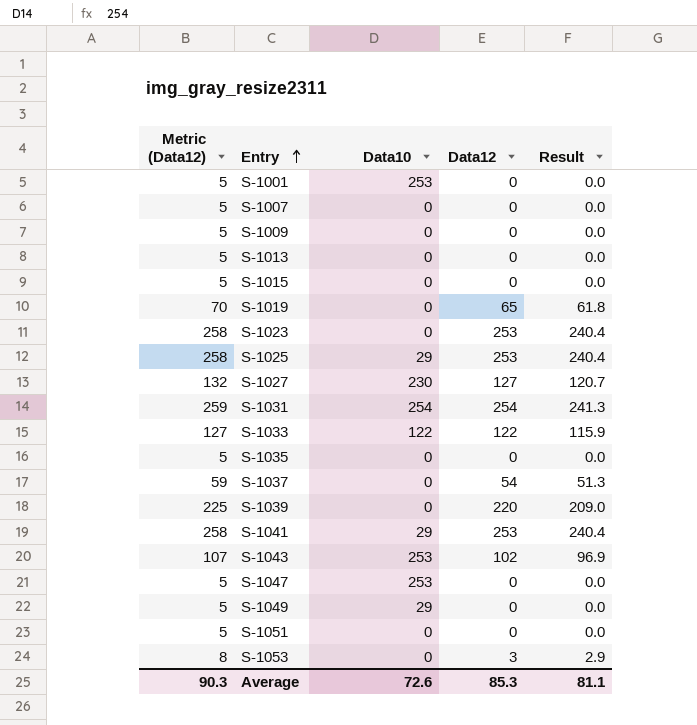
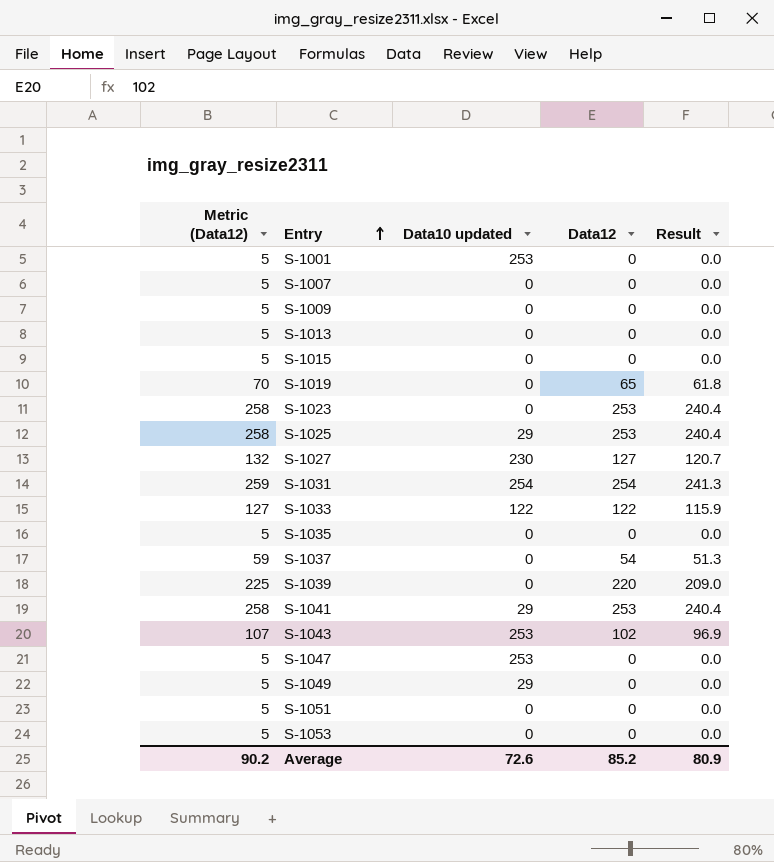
column name: Data10 -> Data10 updated
S-1053 | Metric (Data12): 8 -> 5
S-1053 | Data12: 3 -> 0
S-1053 | Result: 2.9 -> 0.0
Average | Metric (Data12): 90.3 -> 90.2
Average | Data12: 85.3 -> 85.2
Average | Result: 81.1 -> 80.9

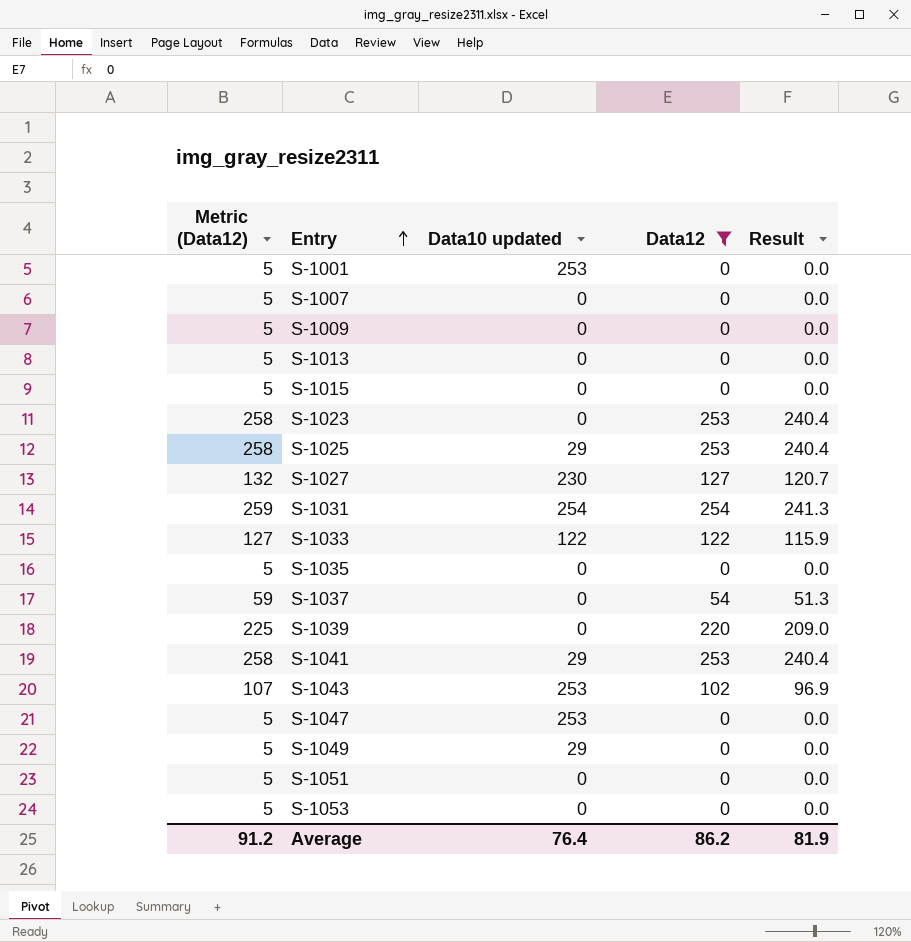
filter: none -> Data12 != 65
Average | Metric (Data12): 90.2 -> 91.2
Average | Data10 updated: 72.6 -> 76.4
Average | Data12: 85.2 -> 86.2
Average | Result: 80.9 -> 81.9

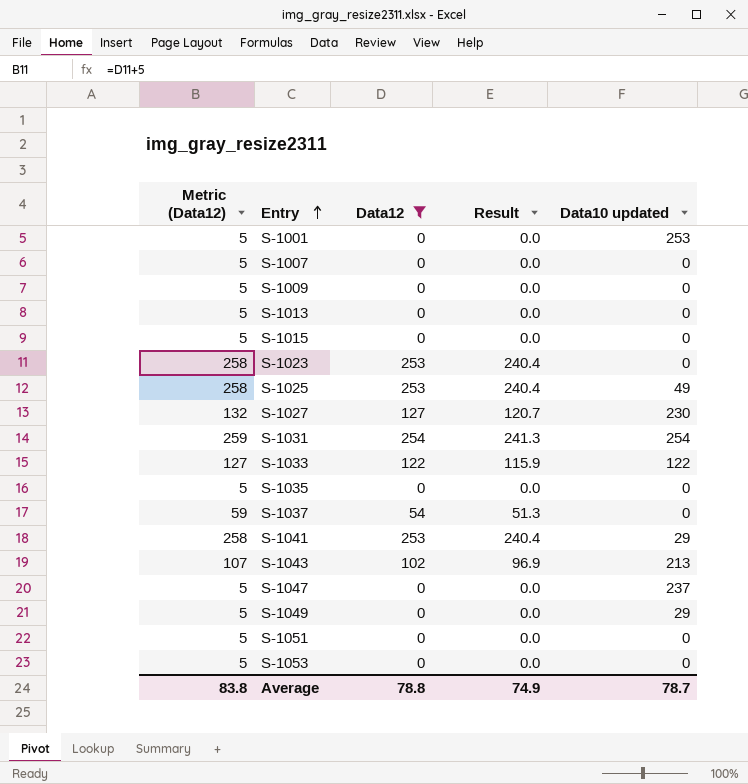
column Data10 updated | position: 3 -> 5
row S-1039: 225 | 0 | 220 | 209.0 -> none
S-1025 | Data10 updated: 29 -> 49
S-1043 | Data10 updated: 253 -> 213
S-1047 | Data10 updated: 253 -> 237
Average | Metric (Data12): 91.2 -> 83.8
Average | Data12: 86.2 -> 78.8
Average | Result: 81.9 -> 74.9
Average | Data10 updated: 76.4 -> 78.7

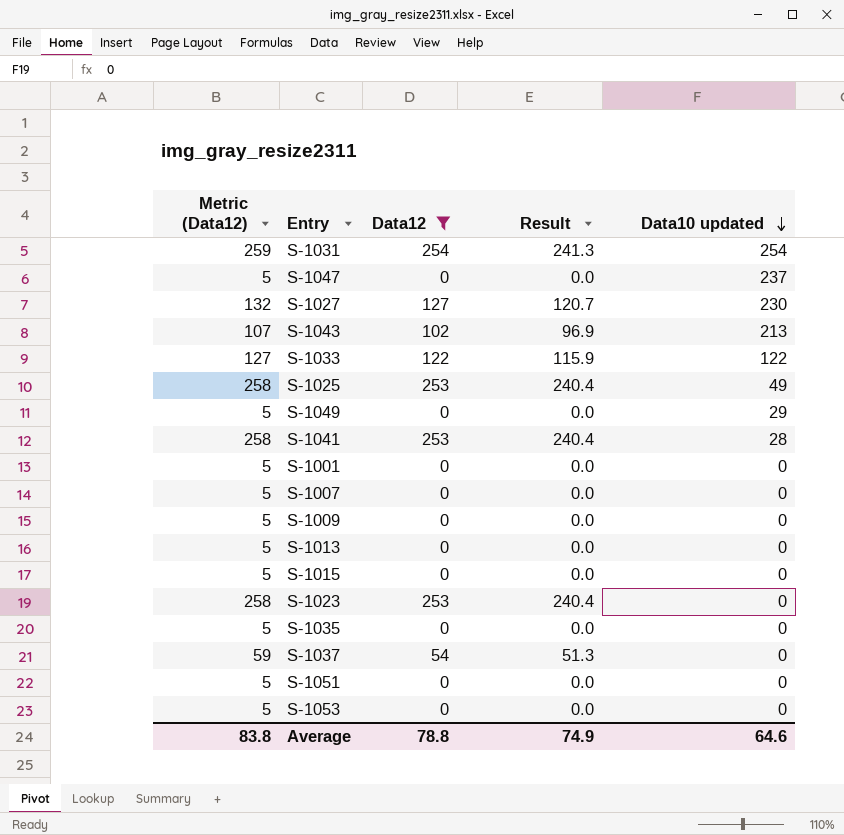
row order: Entry ascending -> Data10 updated descending
S-1041 | Data10 updated: 29 -> 28
S-1001 | Data10 updated: 253 -> 0
Average | Data10 updated: 78.7 -> 64.6

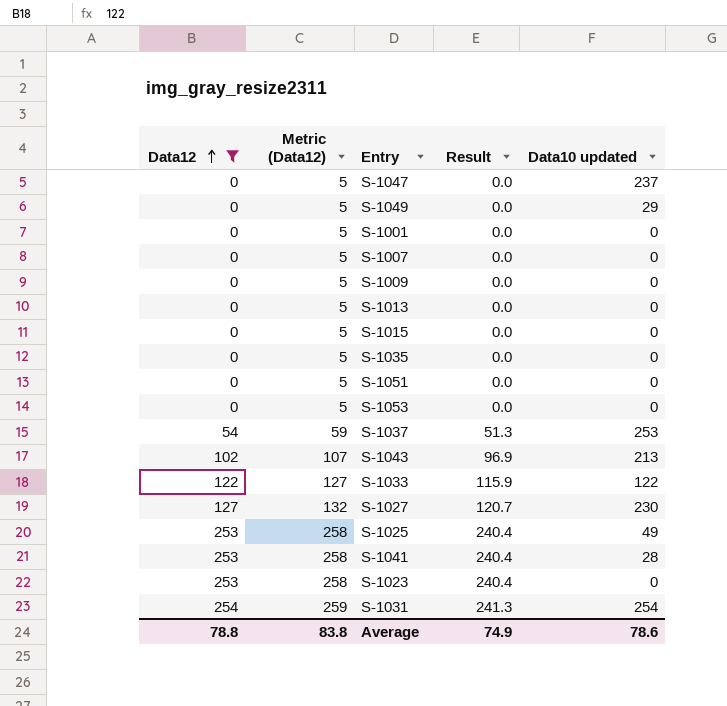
row order: Data10 updated descending -> Data12 ascending
column Data12 | position: 3 -> 1
S-1037 | Data10 updated: 0 -> 253
Average | Data10 updated: 64.6 -> 78.6

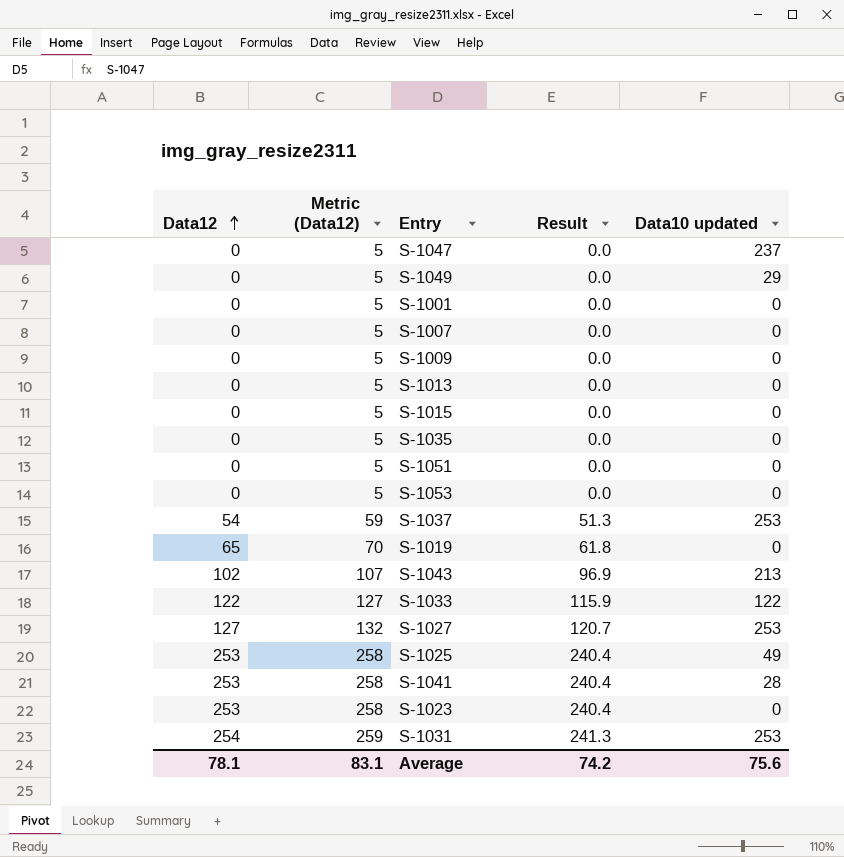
filter: Data12 != 65 -> none
S-1027 | Data10 updated: 230 -> 253
S-1031 | Data10 updated: 254 -> 253
Average | Data12: 78.8 -> 78.1
Average | Metric (Data12): 83.8 -> 83.1
Average | Result: 74.9 -> 74.2
Average | Data10 updated: 78.6 -> 75.6

